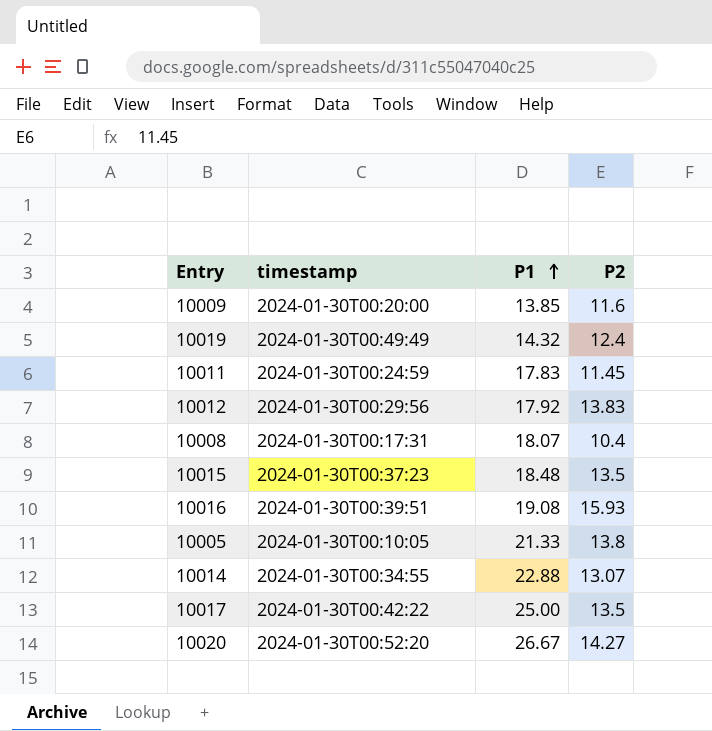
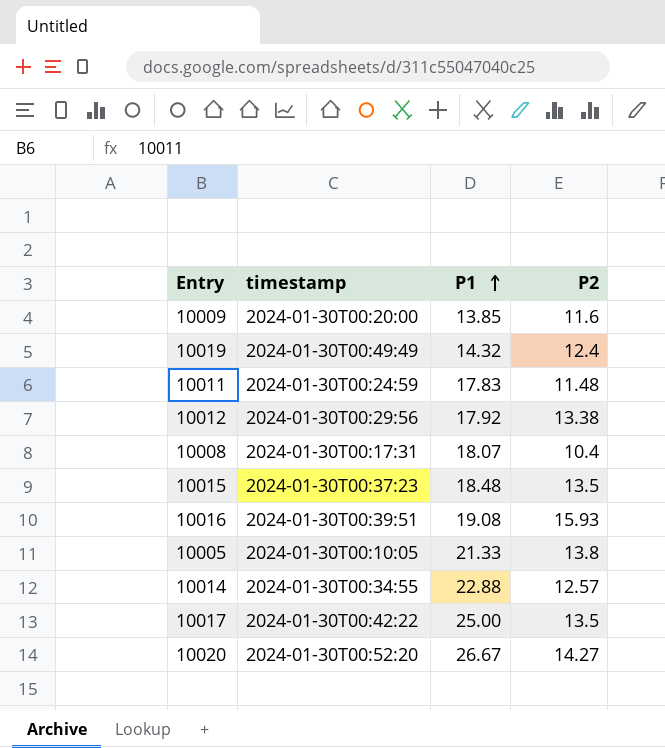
10011 | P2: 11.45 -> 11.48
10012 | P2: 13.83 -> 13.38
10014 | P2: 13.07 -> 12.57

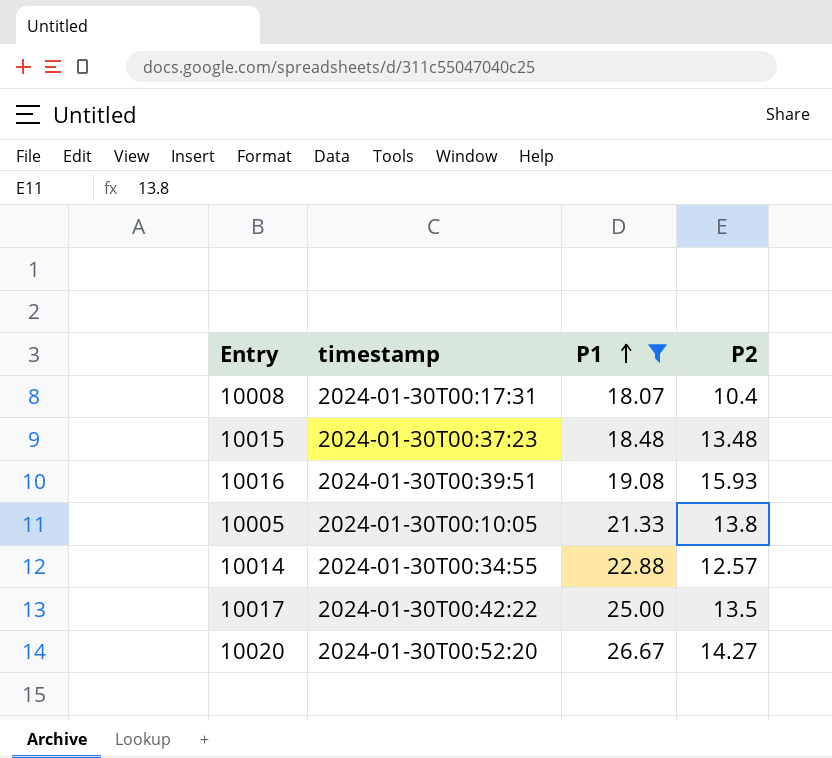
filter: none -> P1 >= 18.07
10015 | P2: 13.5 -> 13.48

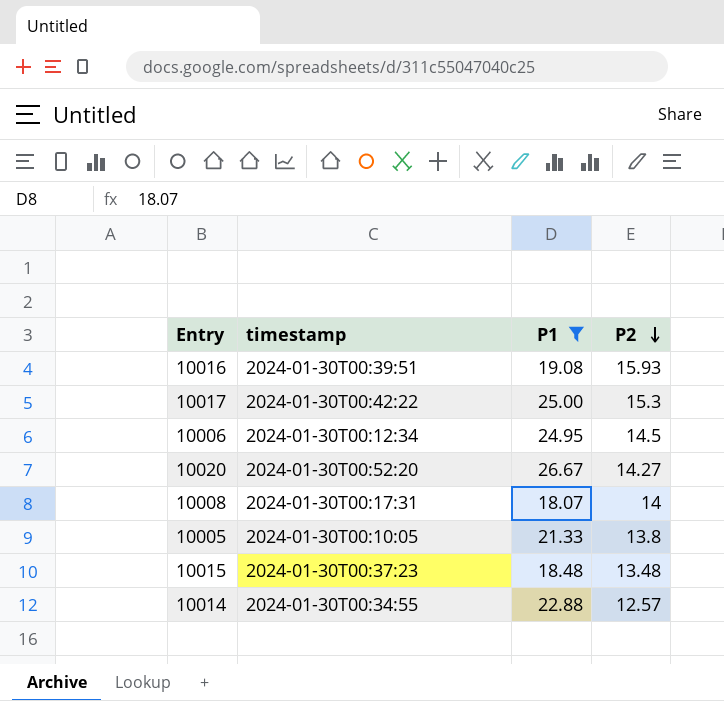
row order: P1 ascending -> P2 descending
10017 | P2: 13.5 -> 15.3
row 10006: none -> 2024-01-30T00:12:34 | 24.95 | 14.5
10008 | P2: 10.4 -> 14

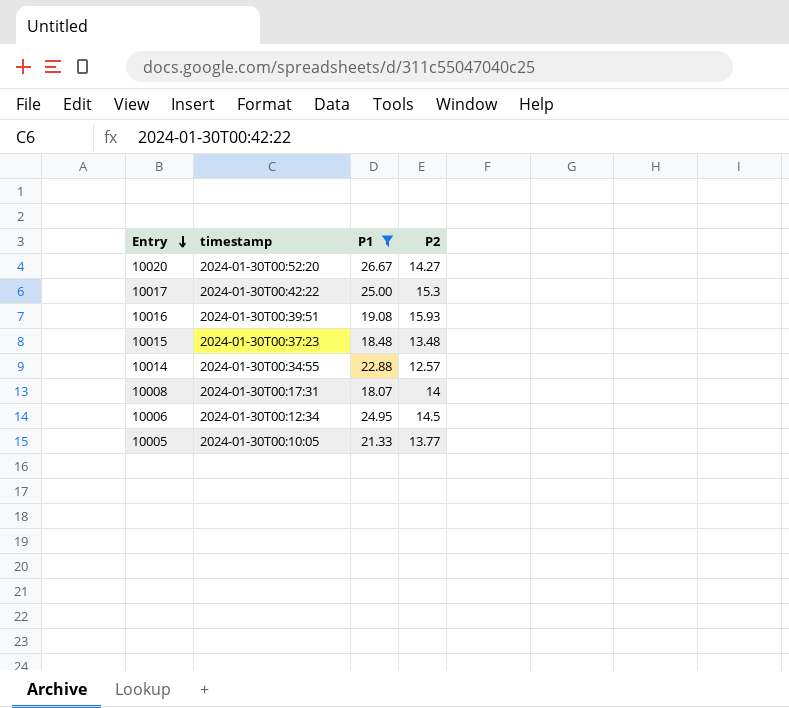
row order: P2 descending -> Entry descending
10005 | P2: 13.8 -> 13.77

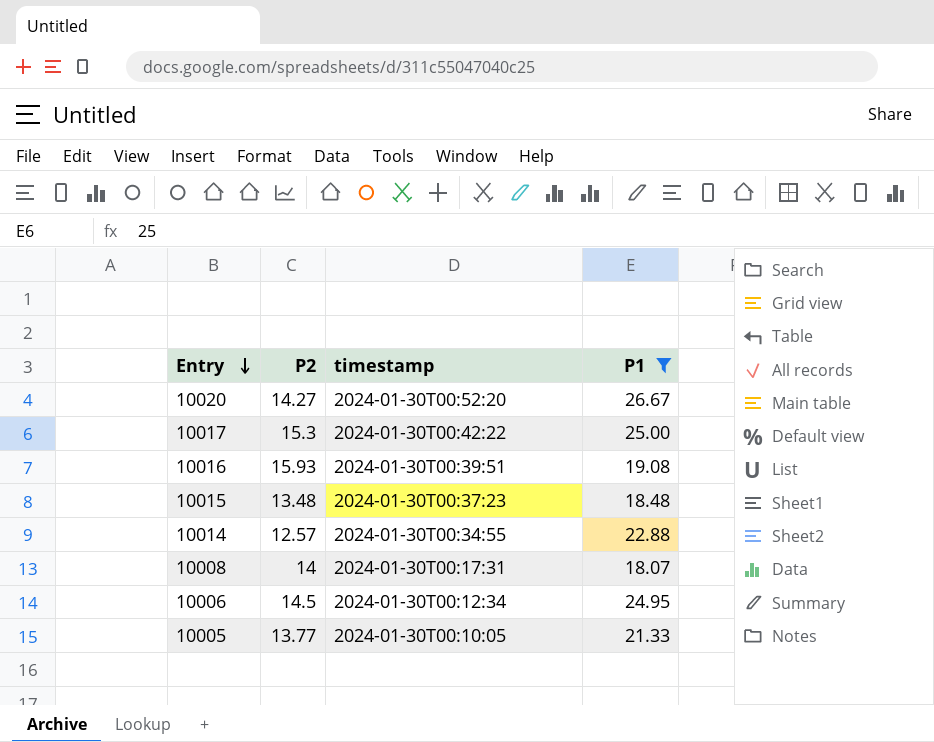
column P2 | position: 4 -> 2

